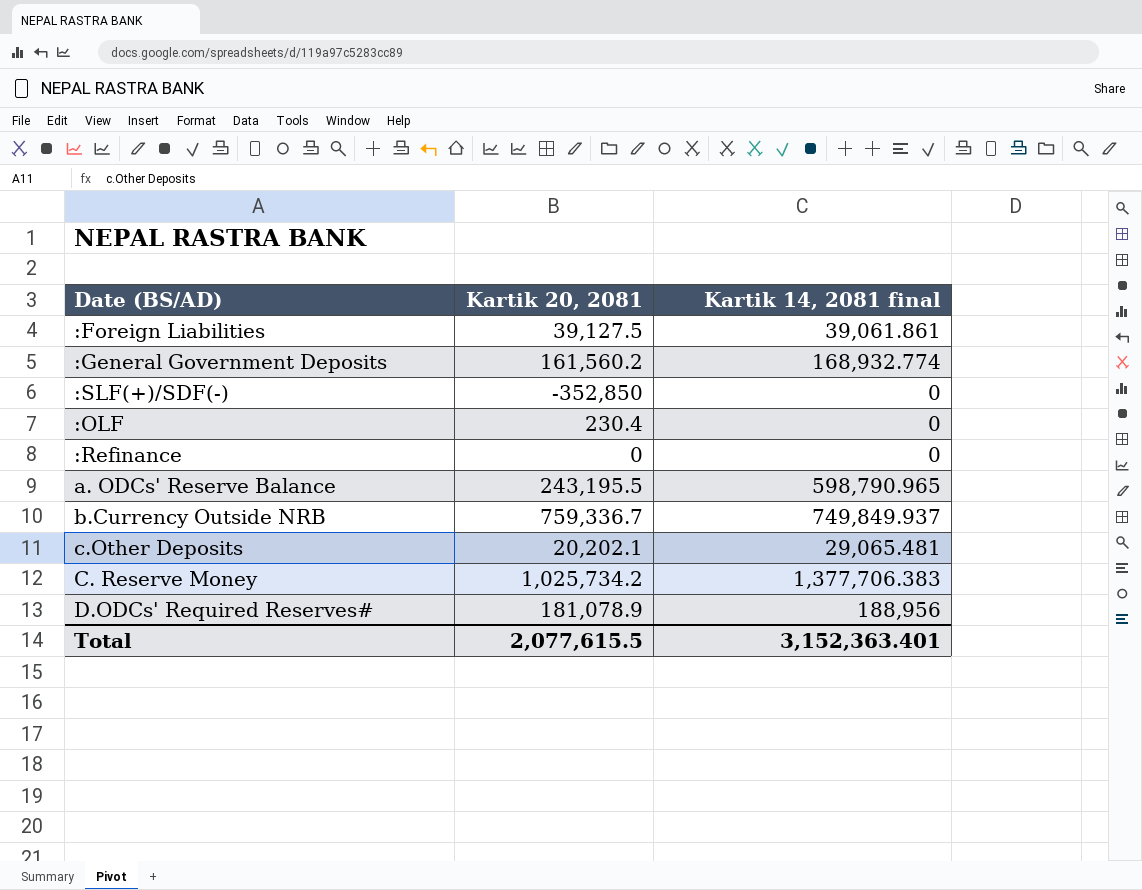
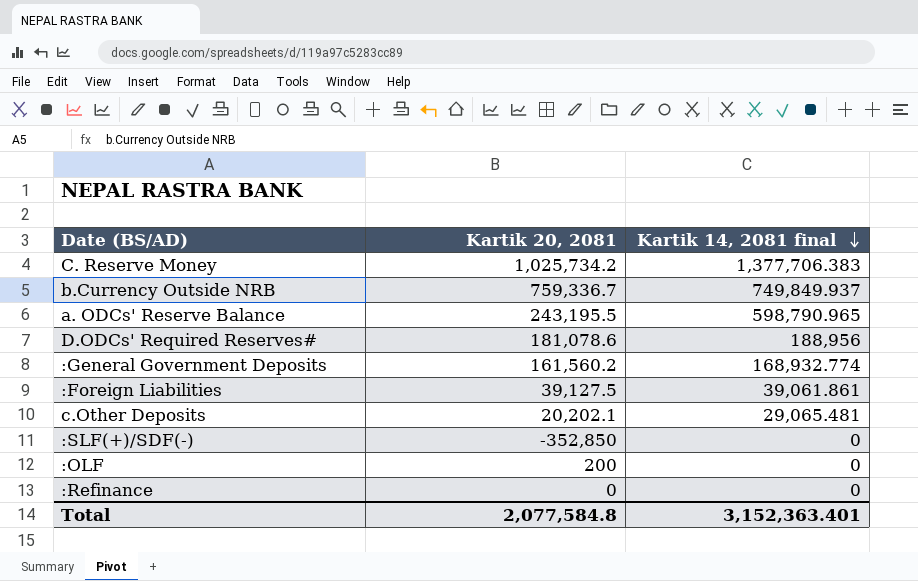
row order: none -> Kartik 14, 2081 final descending
D.ODCs' Required Reserves# | Kartik 20, 2081: 181,078.9 -> 181,078.6
:OLF | Kartik 20, 2081: 230.4 -> 200
Total | Kartik 20, 2081: 2,077,615.5 -> 2,077,584.8

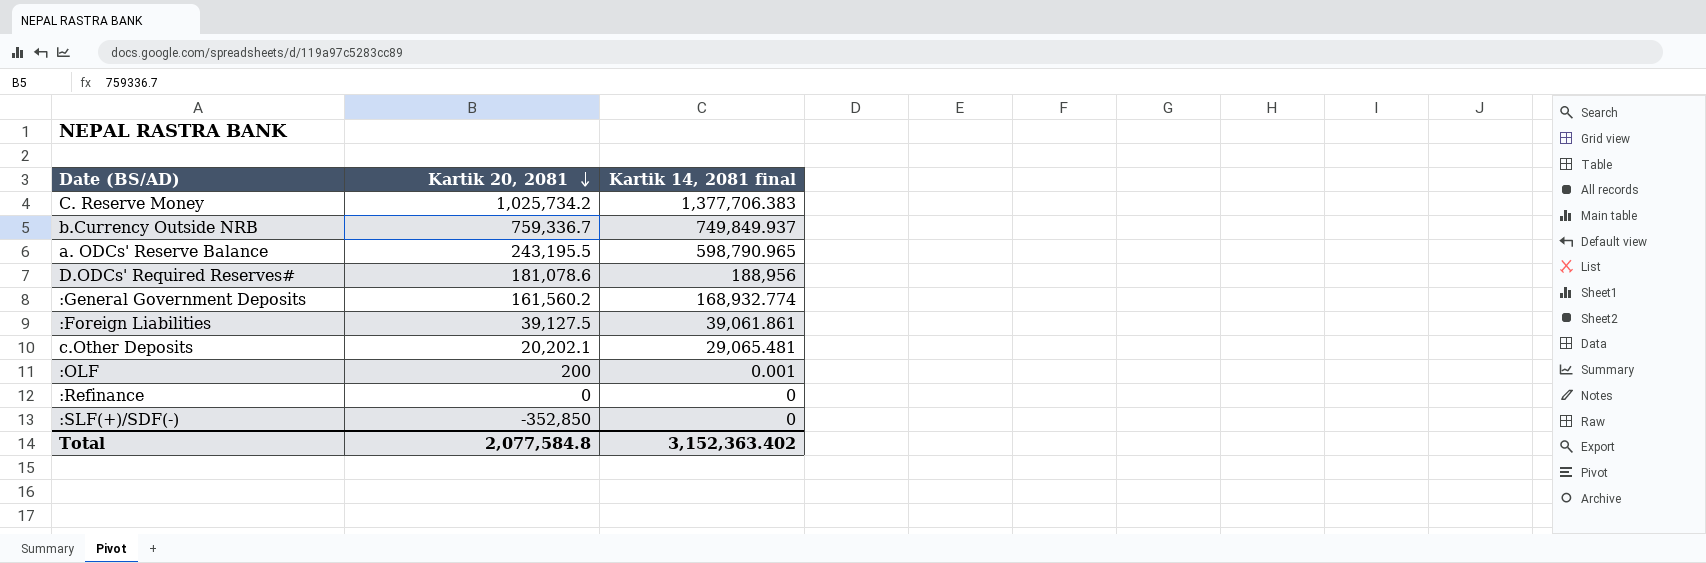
row order: Kartik 14, 2081 final descending -> Kartik 20, 2081 descending
:OLF | Kartik 14, 2081 final: 0 -> 0.001
Total | Kartik 14, 2081 final: 3,152,363.401 -> 3,152,363.402

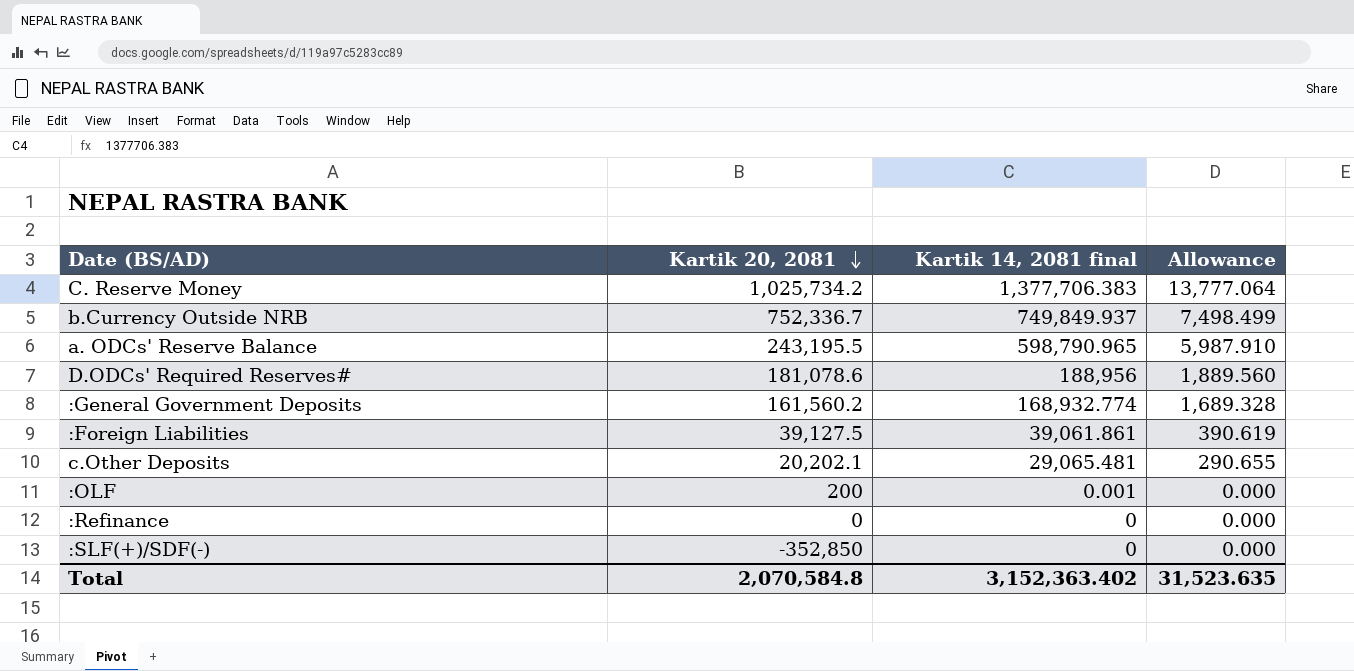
column Allowance | formula: none -> [Kartik 14, 2081 final] * 0.01
b.Currency Outside NRB | Kartik 20, 2081: 759,336.7 -> 752,336.7
Total | Kartik 20, 2081: 2,077,584.8 -> 2,070,584.8

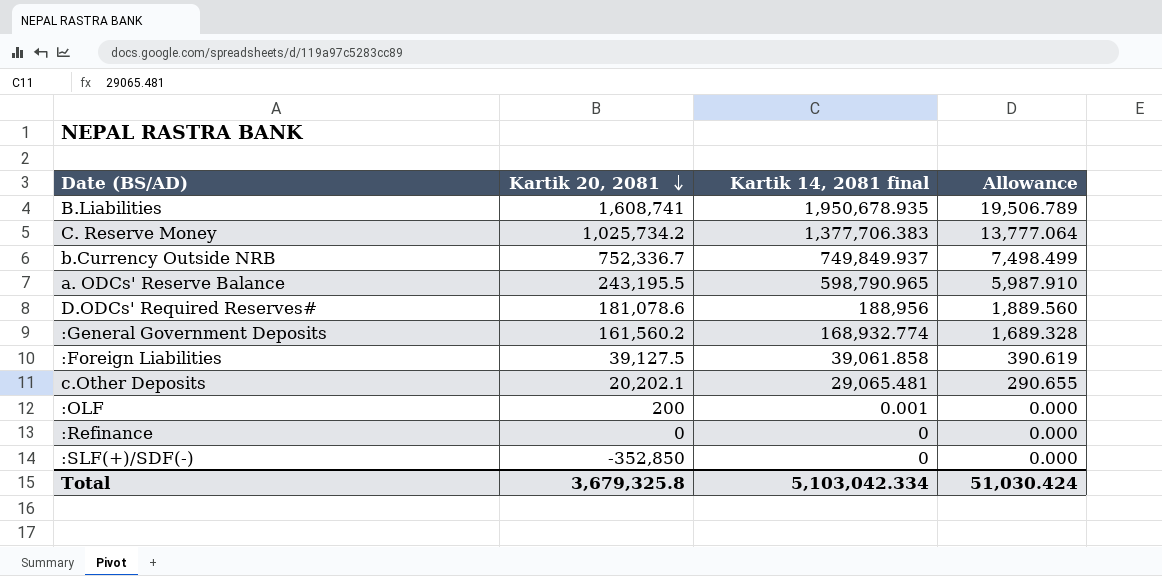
row B.Liabilities: none -> 1,608,741 | 1,950,678.935 | 19,506.789
:Foreign Liabilities | Kartik 14, 2081 final: 39,061.861 -> 39,061.858
Total | Kartik 20, 2081: 2,070,584.8 -> 3,679,325.8
Total | Kartik 14, 2081 final: 3,152,363.402 -> 5,103,042.334
Total | Allowance: 31,523.635 -> 51,030.424

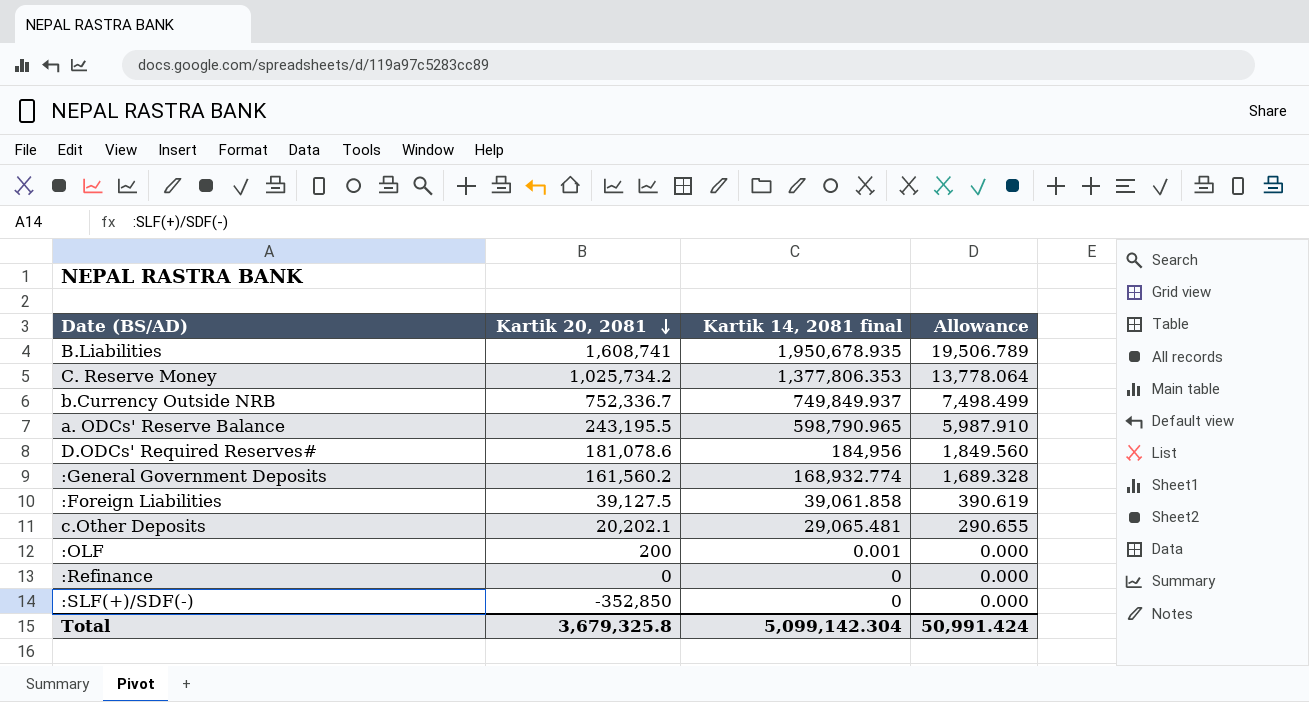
C. Reserve Money | Kartik 14, 2081 final: 1,377,706.383 -> 1,377,806.353
C. Reserve Money | Allowance: 13,777.064 -> 13,778.064
D.ODCs' Required Reserves# | Kartik 14, 2081 final: 188,956 -> 184,956
D.ODCs' Required Reserves# | Allowance: 1,889.560 -> 1,849.560
Total | Kartik 14, 2081 final: 5,103,042.334 -> 5,099,142.304
Total | Allowance: 51,030.424 -> 50,991.424

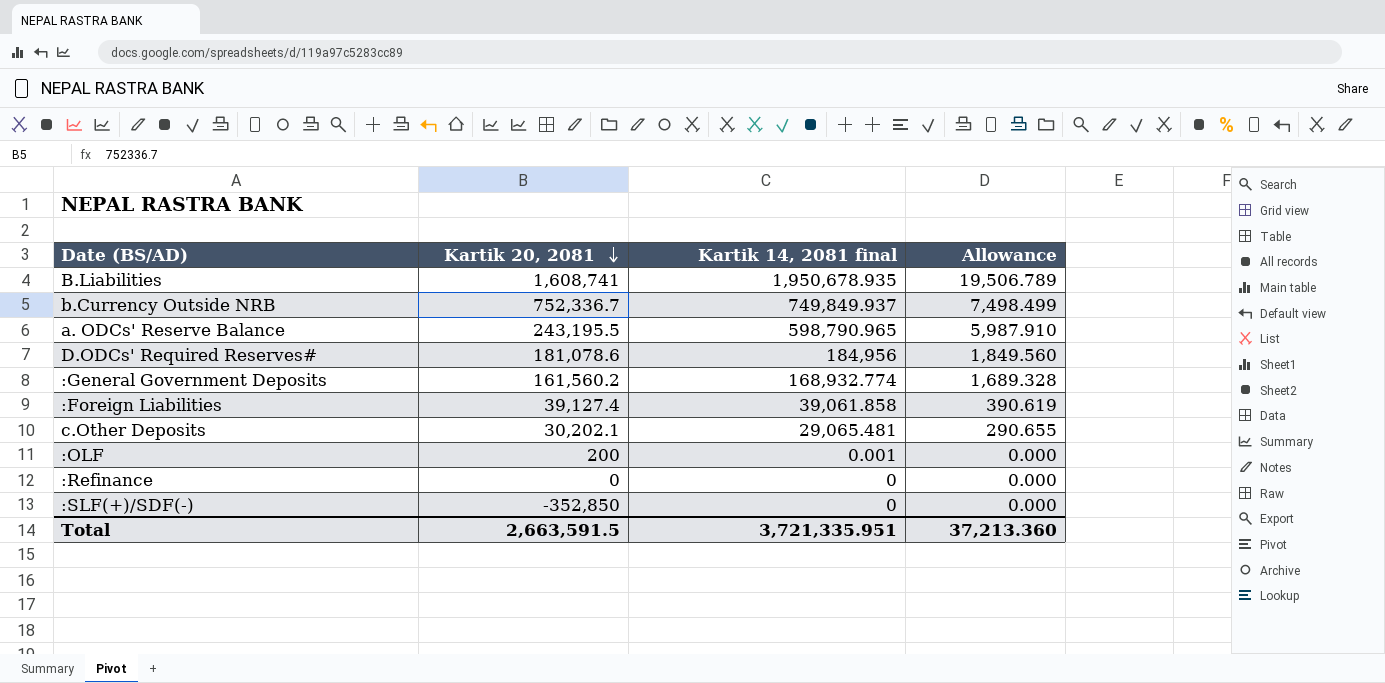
row C. Reserve Money: 1,025,734.2 | 1,377,806.353 | 13,778.064 -> none
:Foreign Liabilities | Kartik 20, 2081: 39,127.5 -> 39,127.4
c.Other Deposits | Kartik 20, 2081: 20,202.1 -> 30,202.1
Total | Kartik 20, 2081: 3,679,325.8 -> 2,663,591.5
Total | Kartik 14, 2081 final: 5,099,142.304 -> 3,721,335.951
Total | Allowance: 50,991.424 -> 37,213.360

